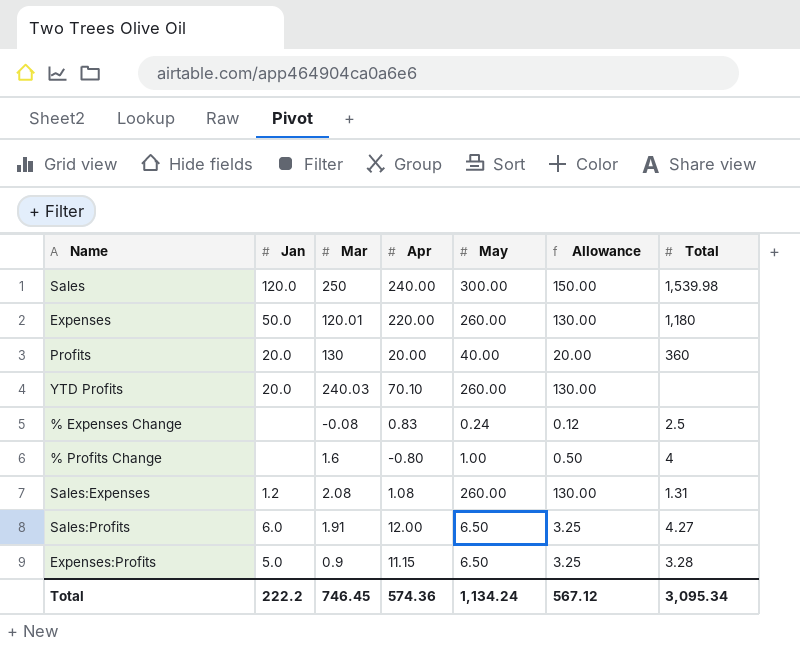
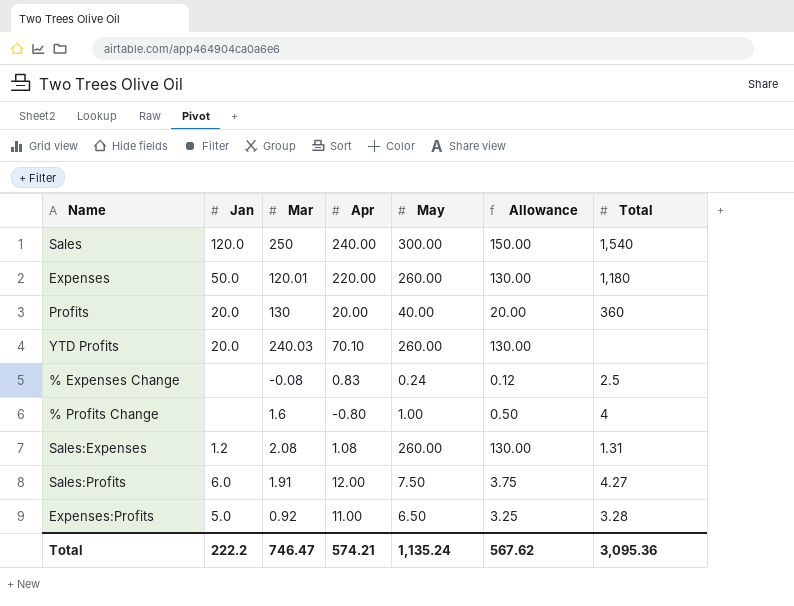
Sales | Total: 1,539.98 -> 1,540
Sales:Profits | May: 6.50 -> 7.50
Sales:Profits | Allowance: 3.25 -> 3.75
Expenses:Profits | Mar: 0.9 -> 0.92
Expenses:Profits | Apr: 11.15 -> 11.00
Total | Mar: 746.45 -> 746.47
Total | Apr: 574.36 -> 574.21
Total | May: 1,134.24 -> 1,135.24
Total | Allowance: 567.12 -> 567.62
Total | Total: 3,095.34 -> 3,095.36

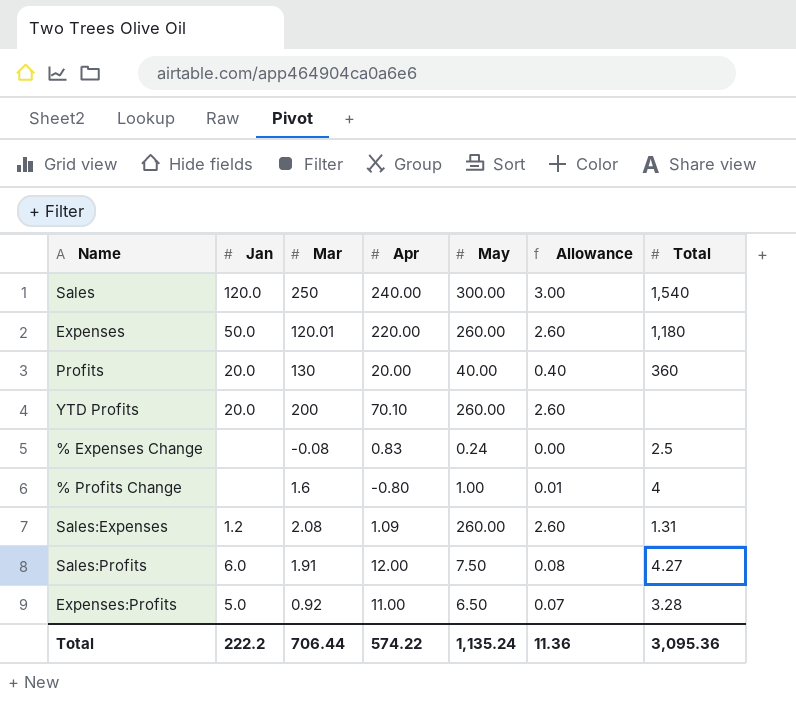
column Allowance | formula: [May] * 0.5 -> [May] * 0.01
YTD Profits | Mar: 240.03 -> 200
Sales:Expenses | Apr: 1.08 -> 1.09
Total | Mar: 746.47 -> 706.44
Total | Apr: 574.21 -> 574.22
Total | Allowance: 567.62 -> 11.36

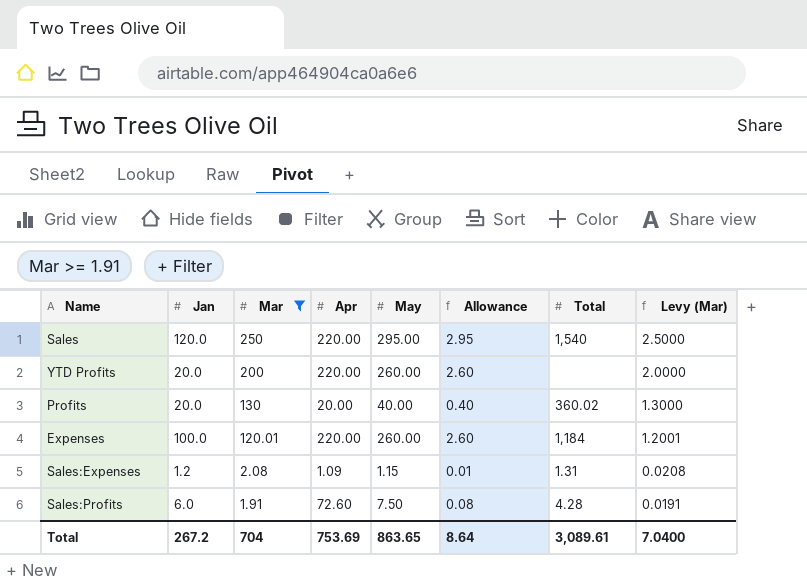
filter: none -> Mar >= 1.91
row order: none -> Mar descending
column Levy (Mar) | formula: none -> [Mar] * 0.01
Sales | Apr: 240.00 -> 220.00
Sales | May: 300.00 -> 295.00
Sales | Allowance: 3.00 -> 2.95
YTD Profits | Apr: 70.10 -> 220.00
Profits | Total: 360 -> 360.02
Expenses | Jan: 50.0 -> 100.0
Expenses | Total: 1,180 -> 1,184
Sales:Expenses | May: 260.00 -> 1.15
Sales:Expenses | Allowance: 2.60 -> 0.01
Sales:Profits | Apr: 12.00 -> 72.60
Sales:Profits | Total: 4.27 -> 4.28
Total | Jan: 222.2 -> 267.2
Total | Mar: 706.44 -> 704
Total | Apr: 574.22 -> 753.69
Total | May: 1,135.24 -> 863.65
Total | Allowance: 11.36 -> 8.64
Total | Total: 3,095.36 -> 3,089.61

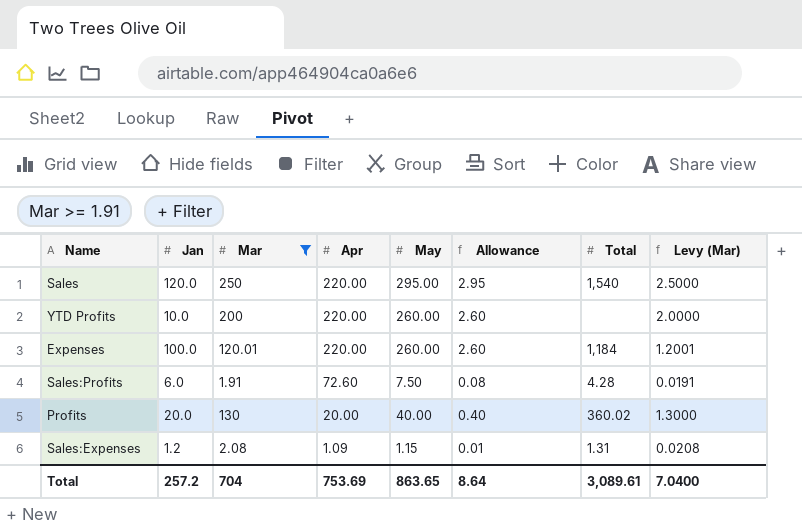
row order: Mar descending -> Apr descending
YTD Profits | Jan: 20.0 -> 10.0
Total | Jan: 267.2 -> 257.2

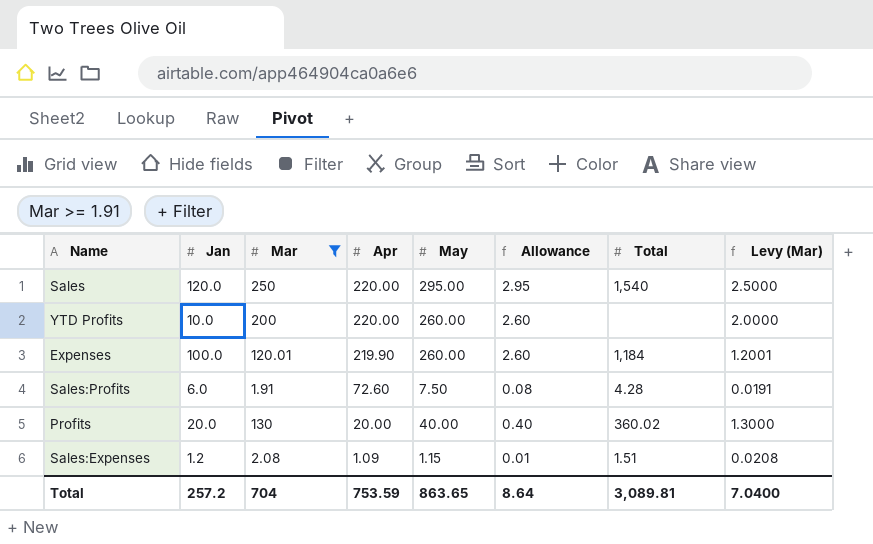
Expenses | Apr: 220.00 -> 219.90
Sales:Expenses | Total: 1.31 -> 1.51
Total | Apr: 753.69 -> 753.59
Total | Total: 3,089.61 -> 3,089.81

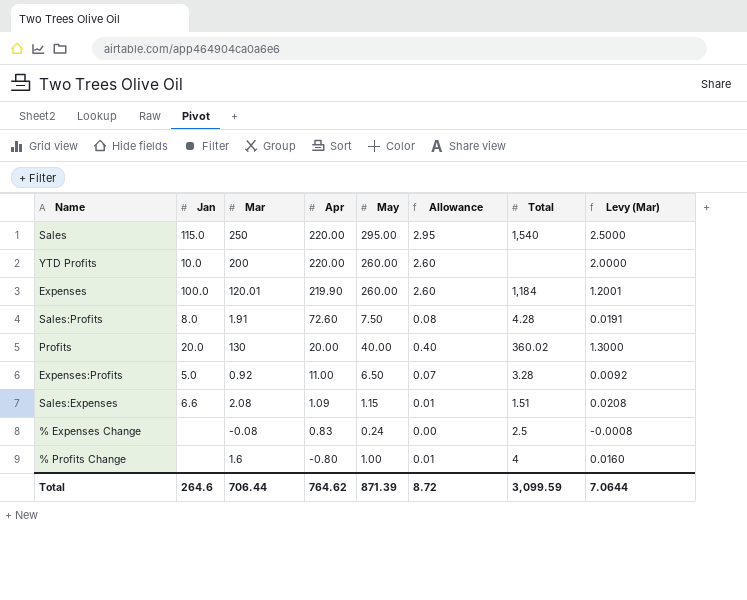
filter: Mar >= 1.91 -> none
Sales | Jan: 120.0 -> 115.0
Sales:Profits | Jan: 6.0 -> 8.0
Sales:Expenses | Jan: 1.2 -> 6.6
Total | Jan: 257.2 -> 264.6
Total | Mar: 704 -> 706.44
Total | Apr: 753.59 -> 764.62
Total | May: 863.65 -> 871.39
Total | Allowance: 8.64 -> 8.72
Total | Total: 3,089.81 -> 3,099.59
Total | Levy (Mar): 7.0400 -> 7.0644

